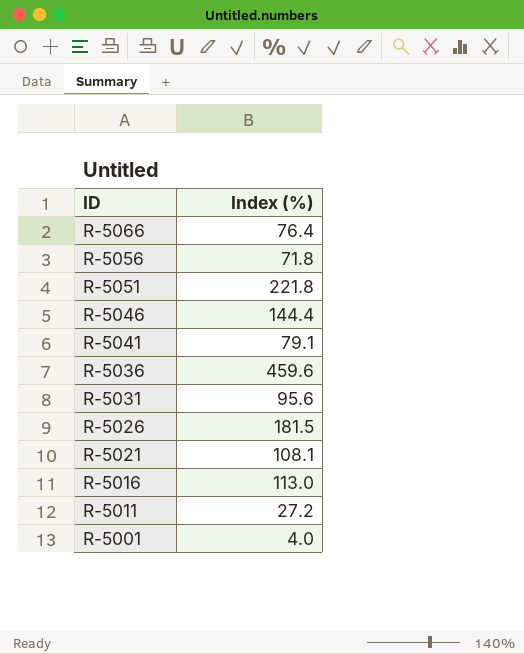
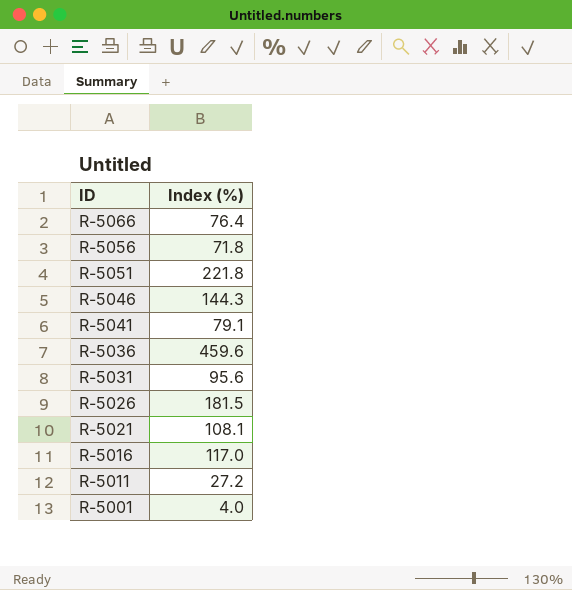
R-5046 | Index (%): 144.4 -> 144.3
R-5016 | Index (%): 113.0 -> 117.0

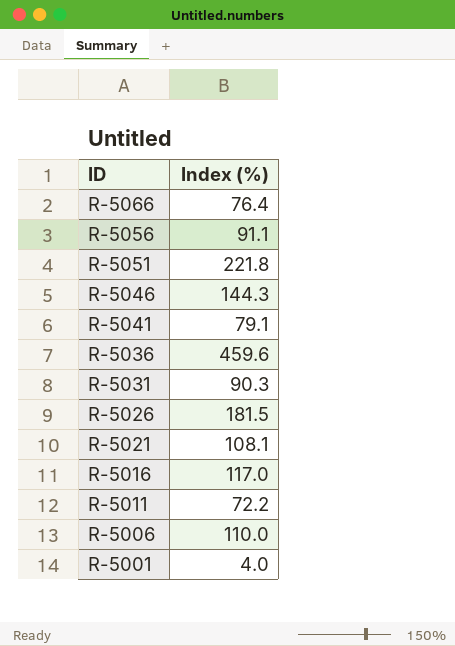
R-5056 | Index (%): 71.8 -> 91.1
R-5031 | Index (%): 95.6 -> 90.3
R-5011 | Index (%): 27.2 -> 72.2
row R-5006: none -> 110.0

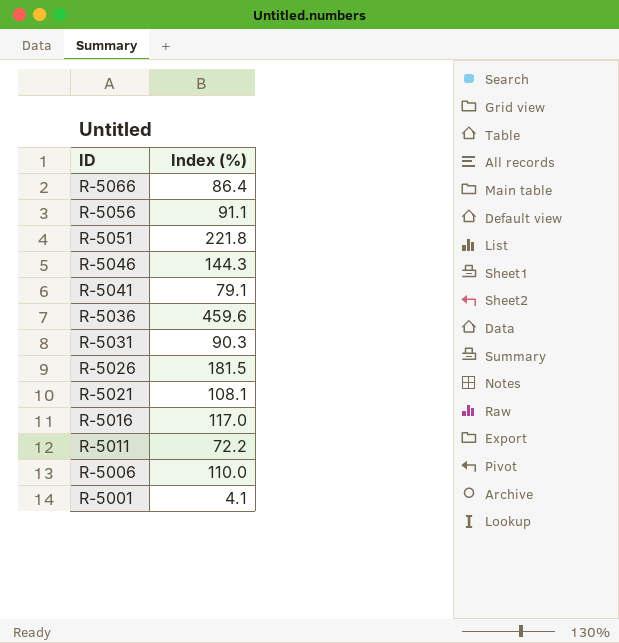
R-5066 | Index (%): 76.4 -> 86.4
R-5001 | Index (%): 4.0 -> 4.1

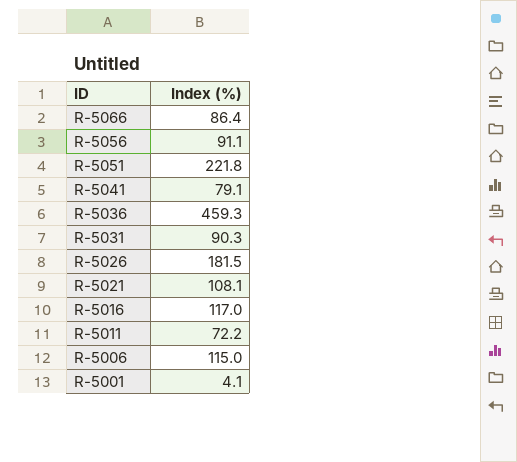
row R-5046: 144.3 -> none
R-5036 | Index (%): 459.6 -> 459.3
R-5006 | Index (%): 110.0 -> 115.0

